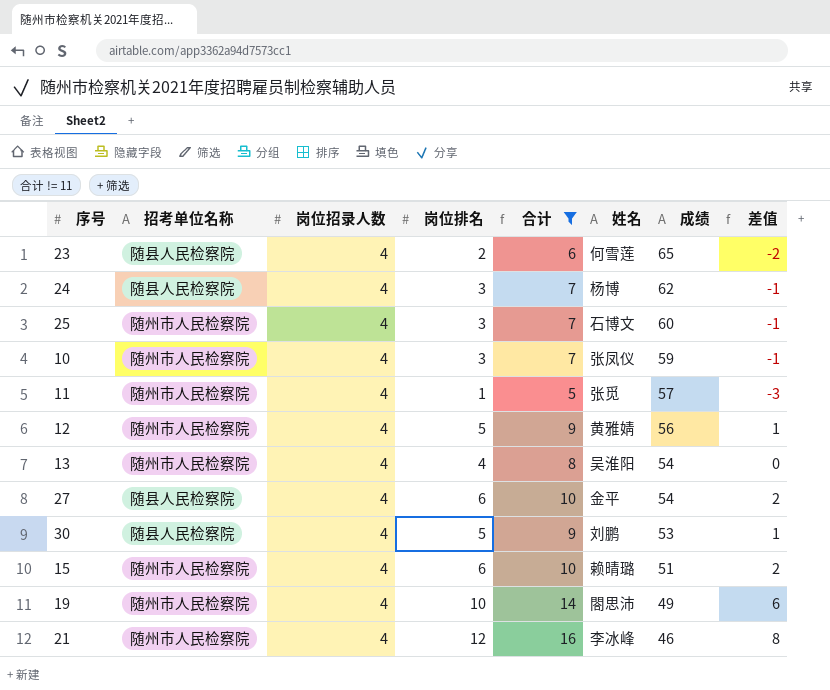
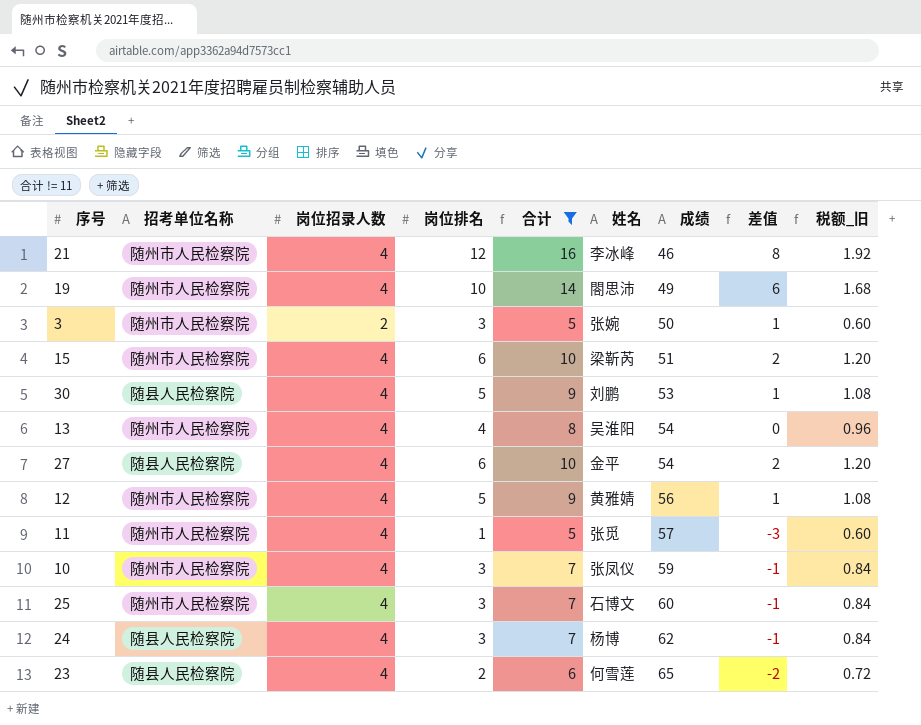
row order: 成绩 descending -> 成绩 ascending
column 税额_旧 | formula: none -> [合计] * 0.12
row 3: none -> 随州市人民检察院 | 2 | 3 | 5 | 张婉 | 50 | 1 | 0.60
15 | 姓名: 赖晴璐 -> 梁靳芮

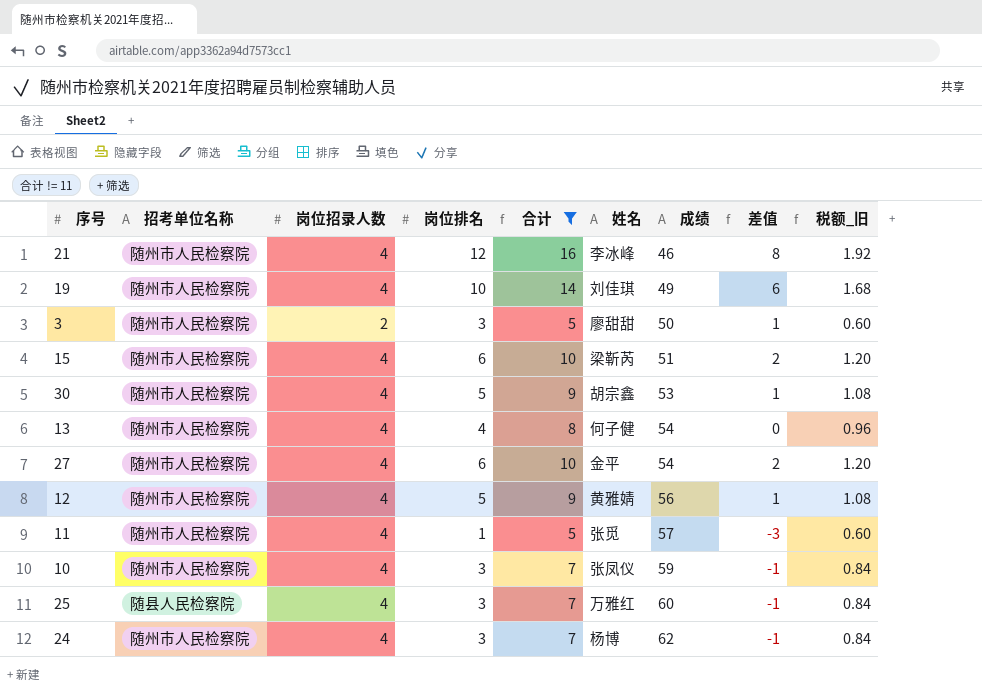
row 23: 随县人民检察院 | 4 | 2 | 6 | 何雪莲 | 65 | -2 | 0.72 -> none
19 | 姓名: 閤思沛 -> 刘佳琪
3 | 姓名: 张婉 -> 廖甜甜
30 | 招考单位名称: 随县人民检察院 -> 随州市人民检察院
30 | 姓名: 刘鹏 -> 胡宗鑫
13 | 姓名: 吴淮阳 -> 何子健
27 | 招考单位名称: 随县人民检察院 -> 随州市人民检察院
25 | 招考单位名称: 随州市人民检察院 -> 随县人民检察院
25 | 姓名: 石博文 -> 万雅红
24 | 招考单位名称: 随县人民检察院 -> 随州市人民检察院

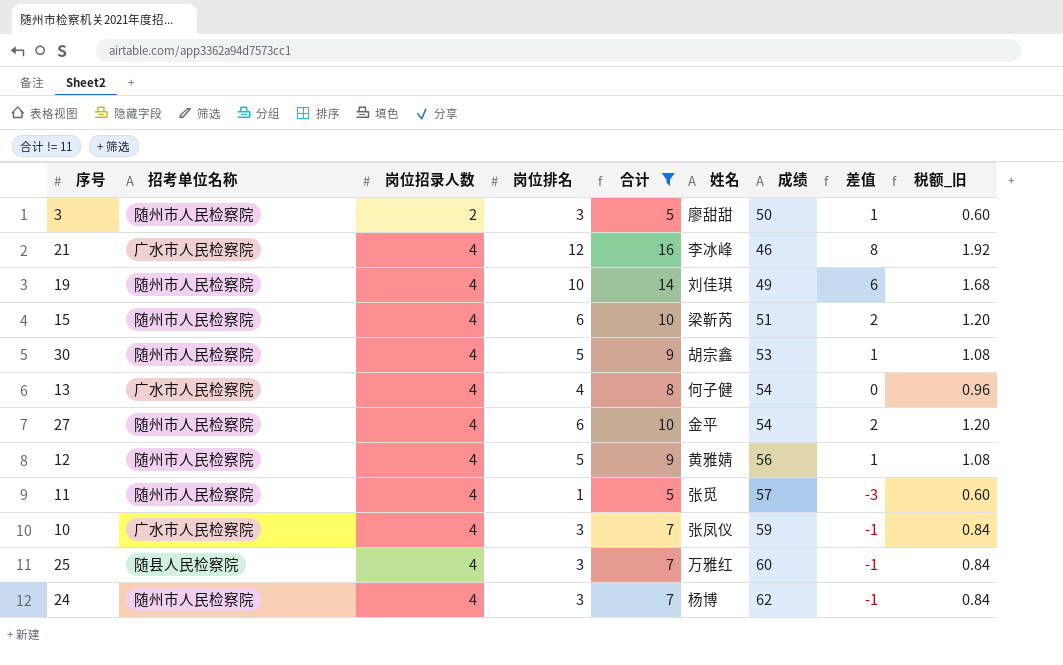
row order: 成绩 ascending -> 岗位招录人数 ascending
21 | 招考单位名称: 随州市人民检察院 -> 广水市人民检察院
13 | 招考单位名称: 随州市人民检察院 -> 广水市人民检察院
10 | 招考单位名称: 随州市人民检察院 -> 广水市人民检察院

